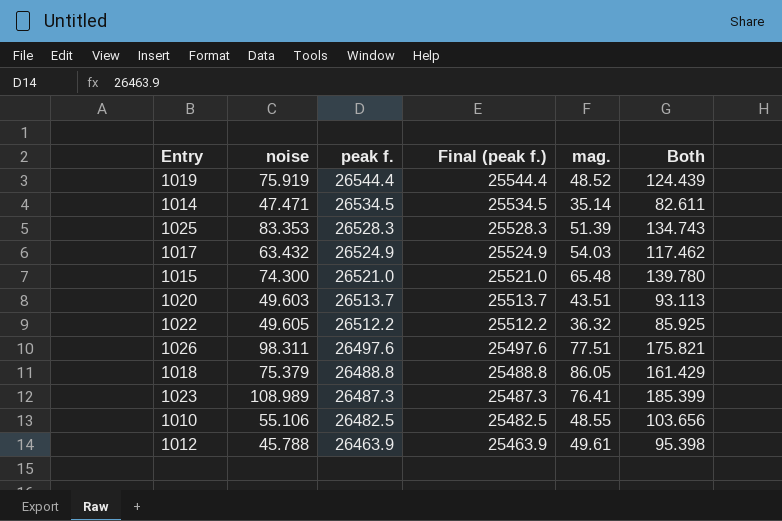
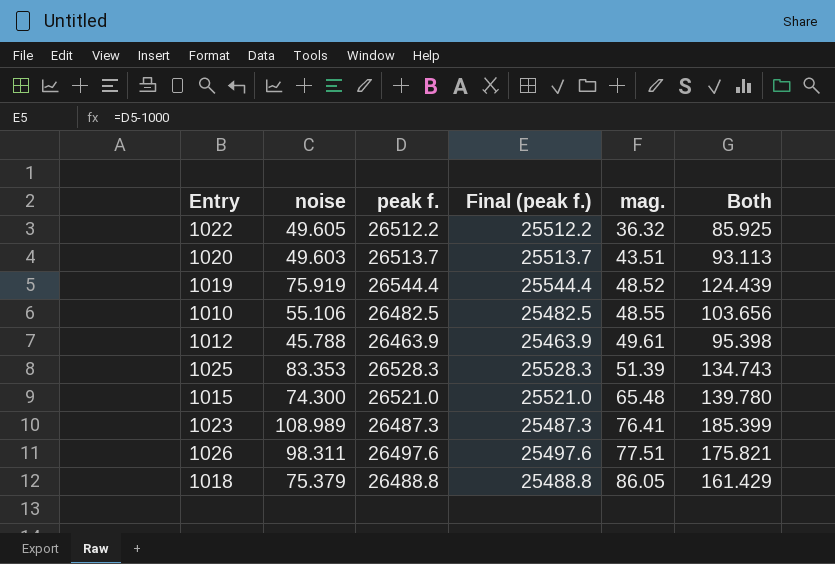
row order: peak f. descending -> mag. ascending
row 1014: 47.471 | 26534.5 | 25534.5 | 35.14 | 82.611 -> none
row 1017: 63.432 | 26524.9 | 25524.9 | 54.03 | 117.462 -> none

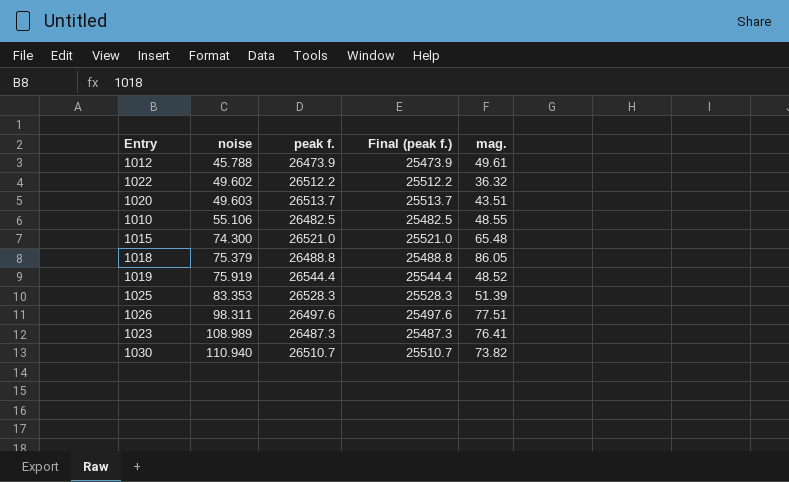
row order: mag. ascending -> noise ascending
column Both | formula: [noise] + [mag.] -> none
1012 | peak f.: 26463.9 -> 26473.9
1012 | Final (peak f.): 25463.9 -> 25473.9
1022 | noise: 49.605 -> 49.602
row 1030: none -> 110.940 | 26510.7 | 25510.7 | 73.82

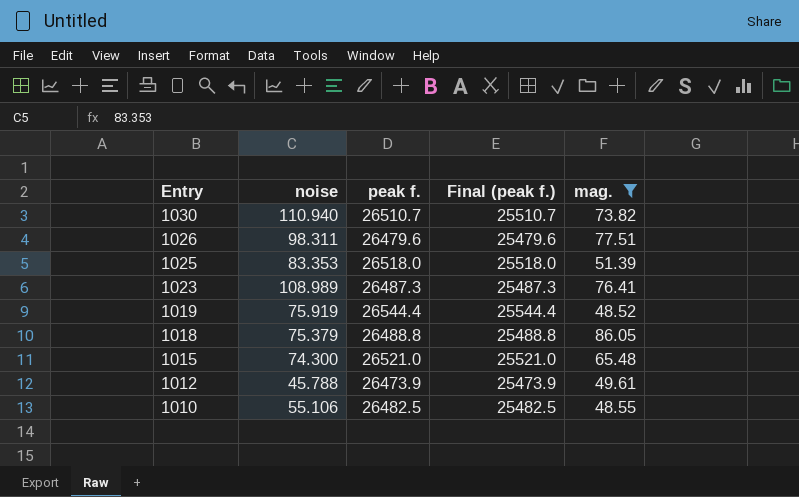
filter: none -> mag. >= 48.52
row order: noise ascending -> Entry descending
1026 | peak f.: 26497.6 -> 26479.6
1026 | Final (peak f.): 25497.6 -> 25479.6
1025 | peak f.: 26528.3 -> 26518.0
1025 | Final (peak f.): 25528.3 -> 25518.0

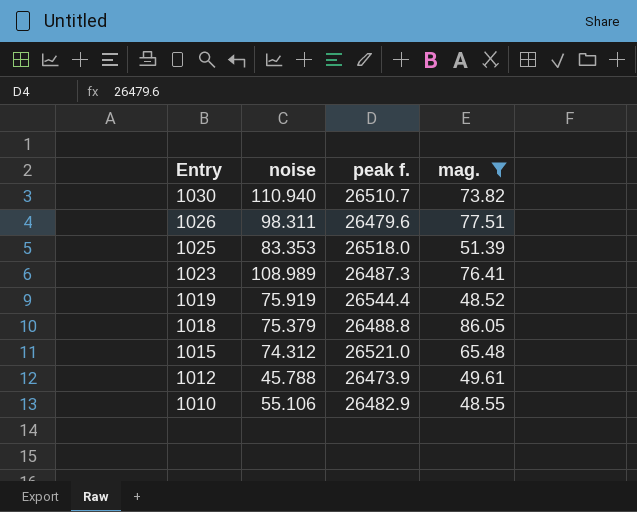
column Final (peak f.) | formula: [peak f.] - 1000 -> none
1015 | noise: 74.300 -> 74.312
1010 | peak f.: 26482.5 -> 26482.9

